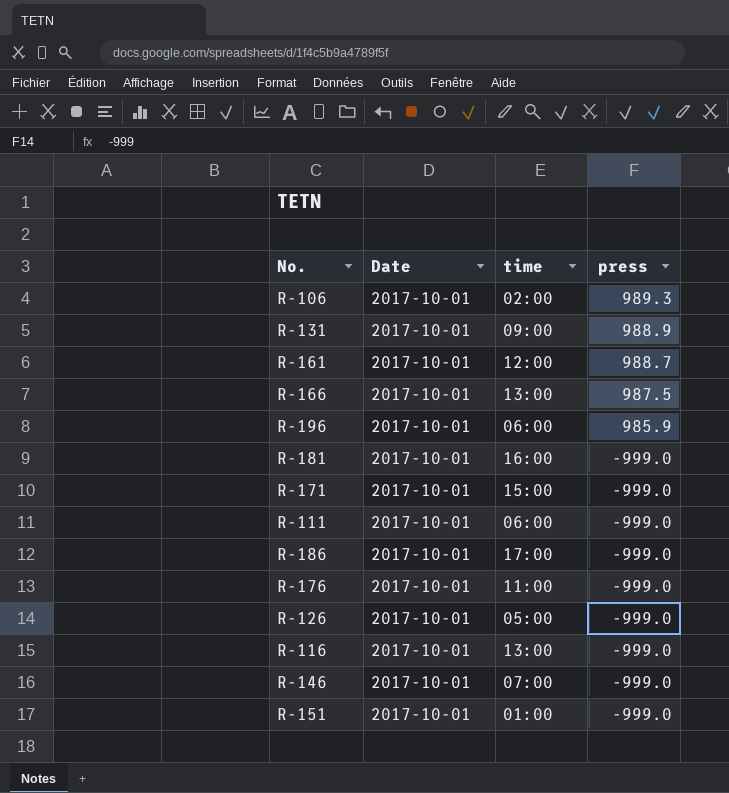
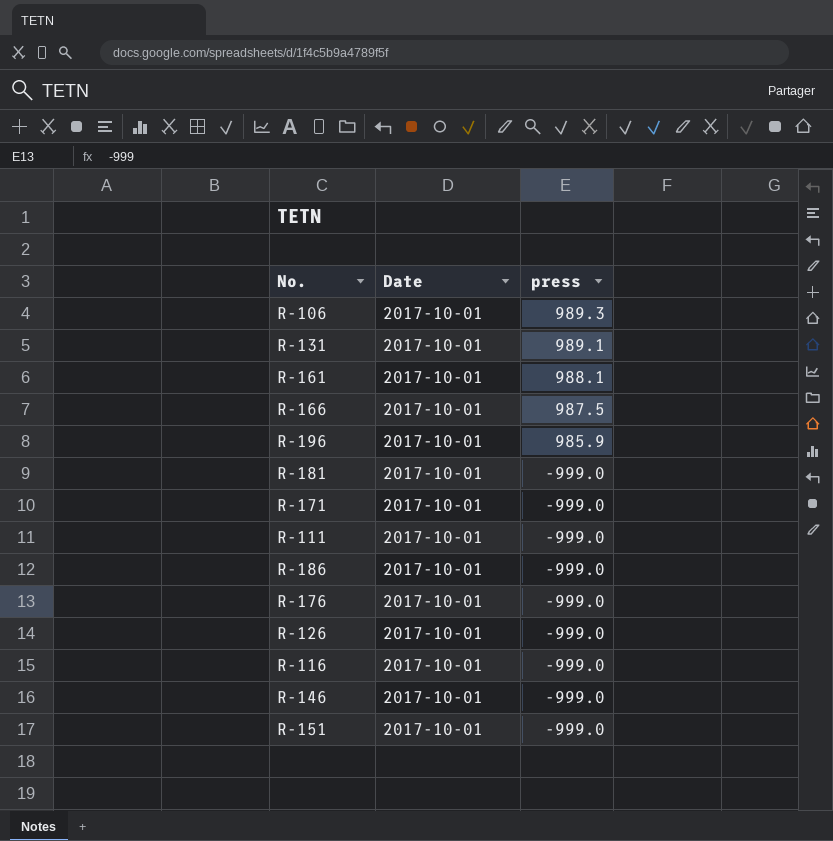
column time | position: 3 -> none
R-131 | press: 988.9 -> 989.1
R-161 | press: 988.7 -> 988.1

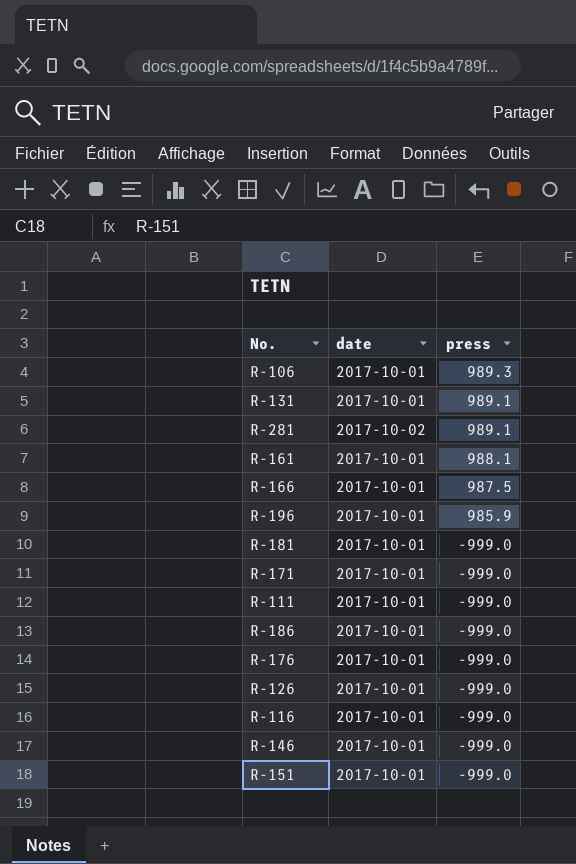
column name: Date -> date
row R-281: none -> 2017-10-02 | 989.1

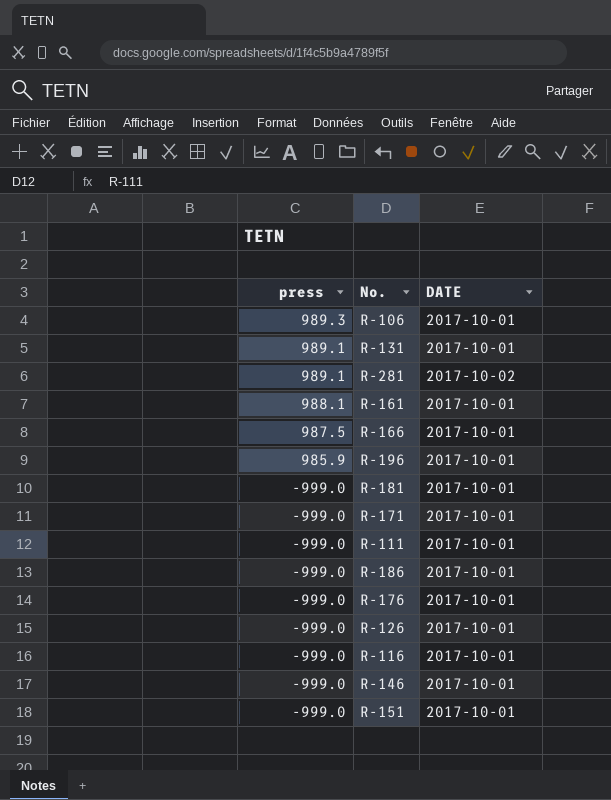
column press | position: 3 -> 1
column name: date -> DATE

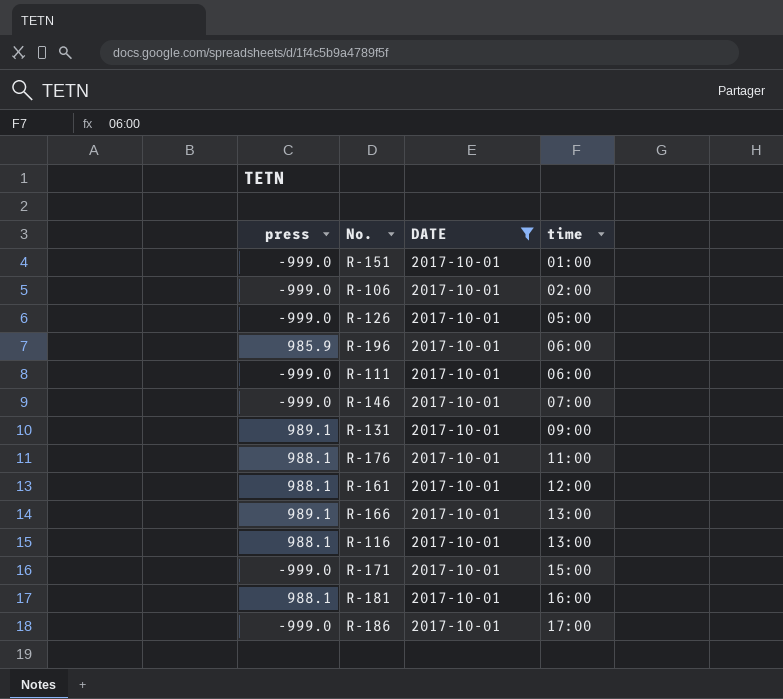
filter: none -> DATE = 2017-10-01
row order: press descending -> time ascending
column time | position: none -> 4
R-106 | press: 989.3 -> -999.0
R-176 | press: -999.0 -> 988.1
R-166 | press: 987.5 -> 989.1
R-116 | press: -999.0 -> 988.1
R-181 | press: -999.0 -> 988.1

